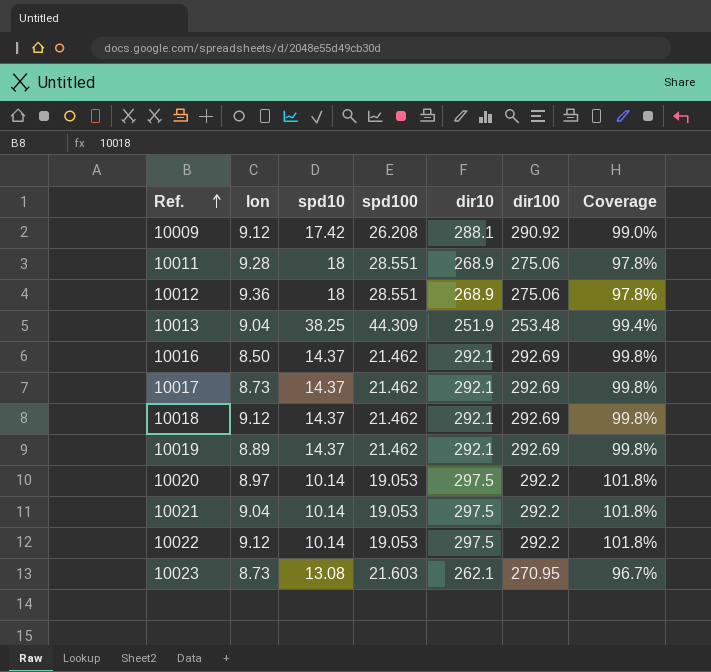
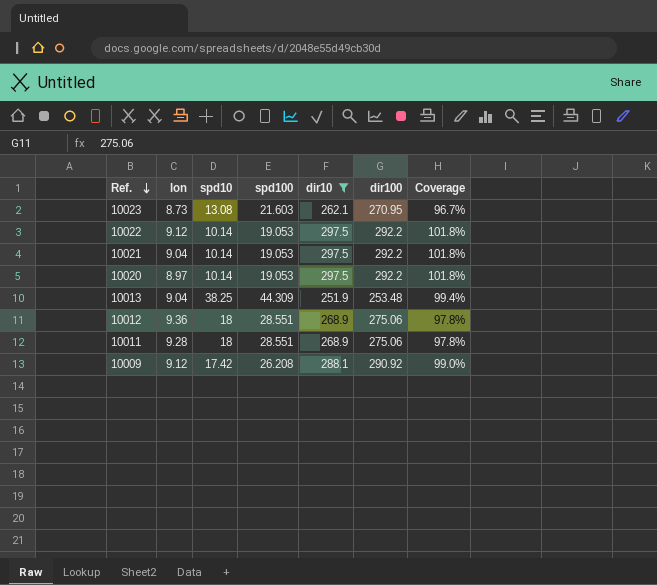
filter: none -> dir10 != 292.1
row order: Ref. ascending -> Ref. descending

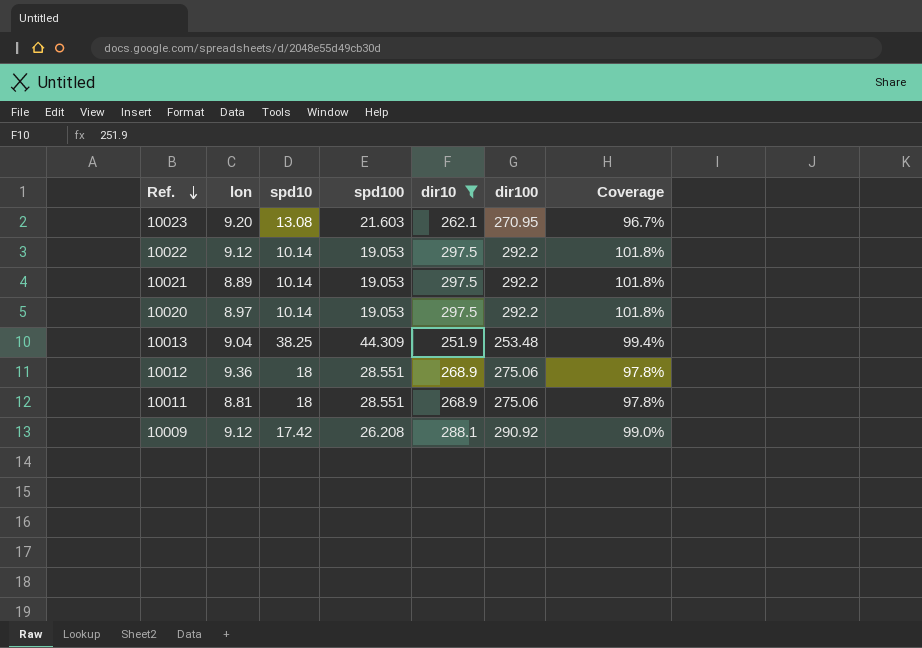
10023 | lon: 8.73 -> 9.20
10021 | lon: 9.04 -> 8.89
10011 | lon: 9.28 -> 8.81

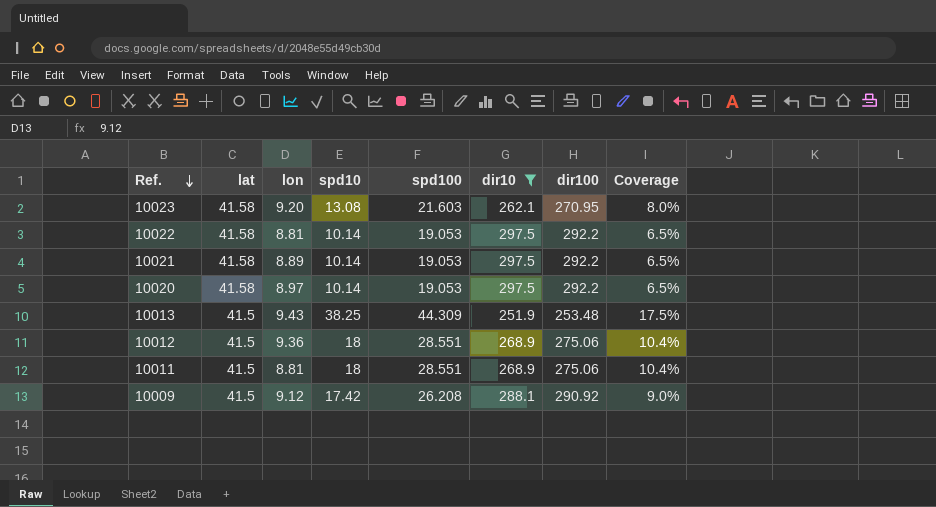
column lat | position: none -> 2
column Coverage | formula: [dir10] / [dir100] -> [spd100] / [dir100]
10022 | lon: 9.12 -> 8.81
10013 | lon: 9.04 -> 9.43

